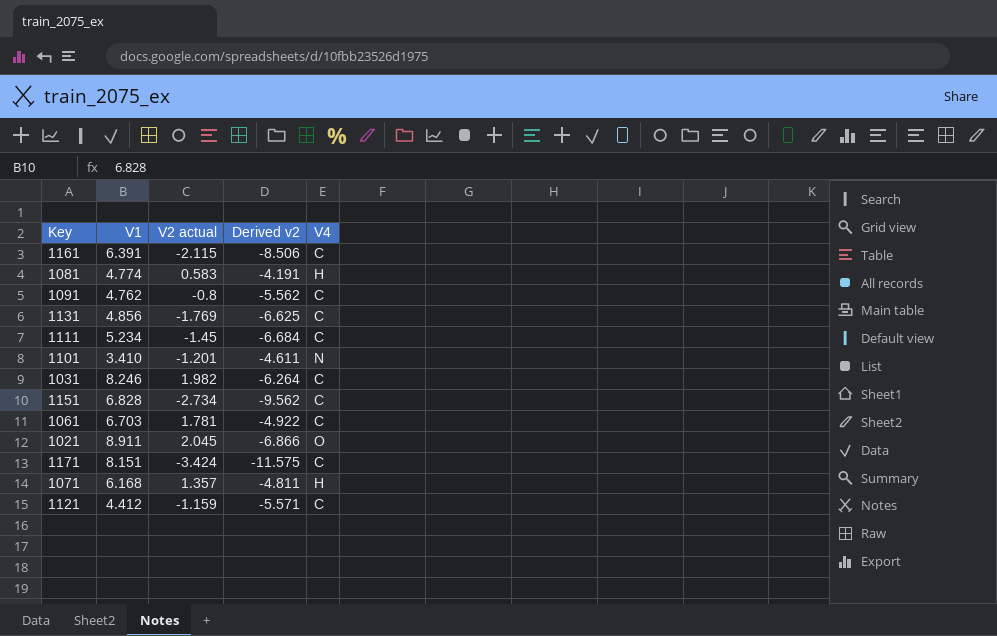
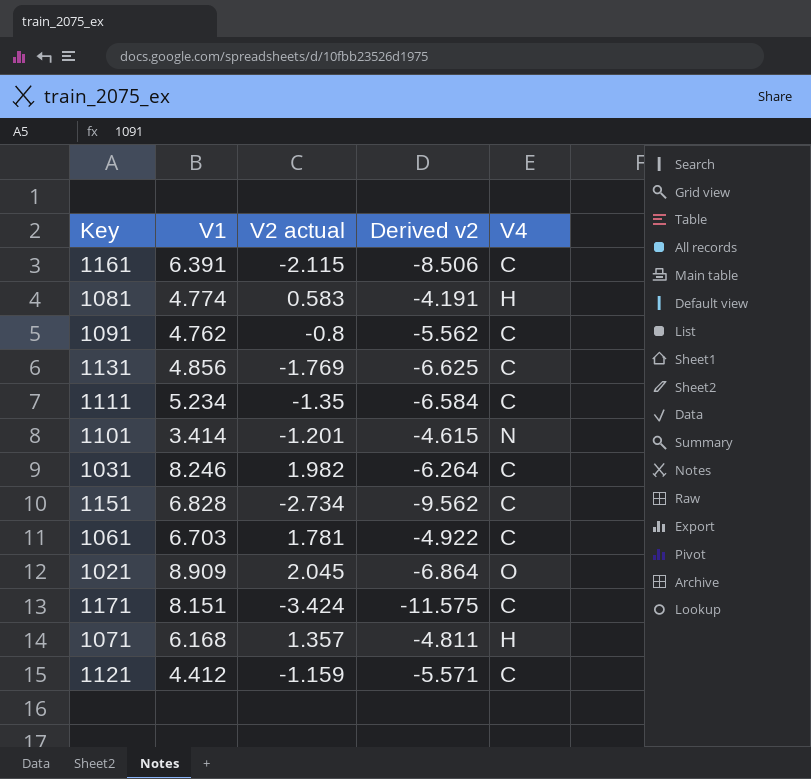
1111 | V2 actual: -1.45 -> -1.35
1111 | Derived v2: -6.684 -> -6.584
1101 | V1: 3.410 -> 3.414
1101 | Derived v2: -4.611 -> -4.615
1021 | V1: 8.911 -> 8.909
1021 | Derived v2: -6.866 -> -6.864

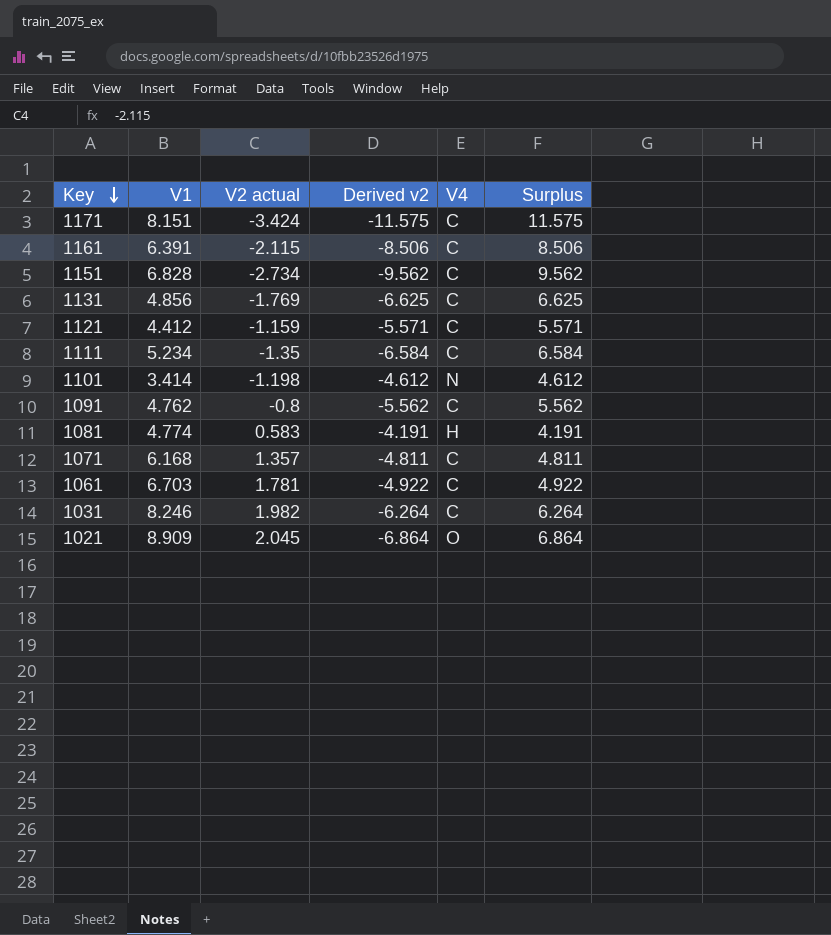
row order: none -> Key descending
column Surplus | formula: none -> [V1] - [V2 actual]
1101 | V2 actual: -1.201 -> -1.198
1101 | Derived v2: -4.615 -> -4.612
1071 | V4: H -> C

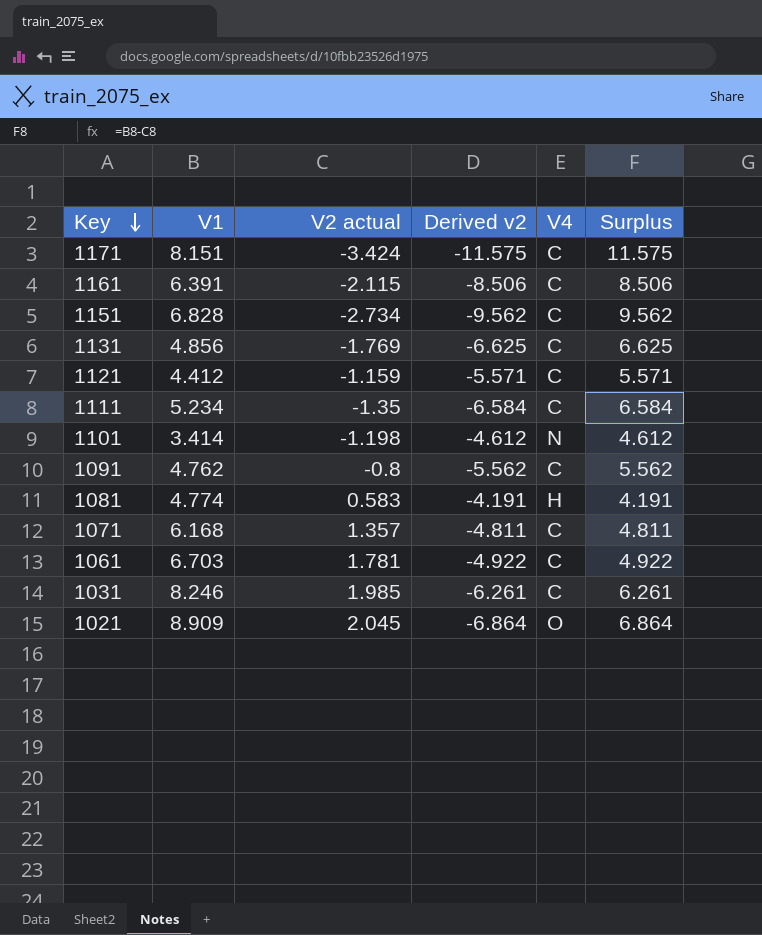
1031 | V2 actual: 1.982 -> 1.985
1031 | Derived v2: -6.264 -> -6.261
1031 | Surplus: 6.264 -> 6.261

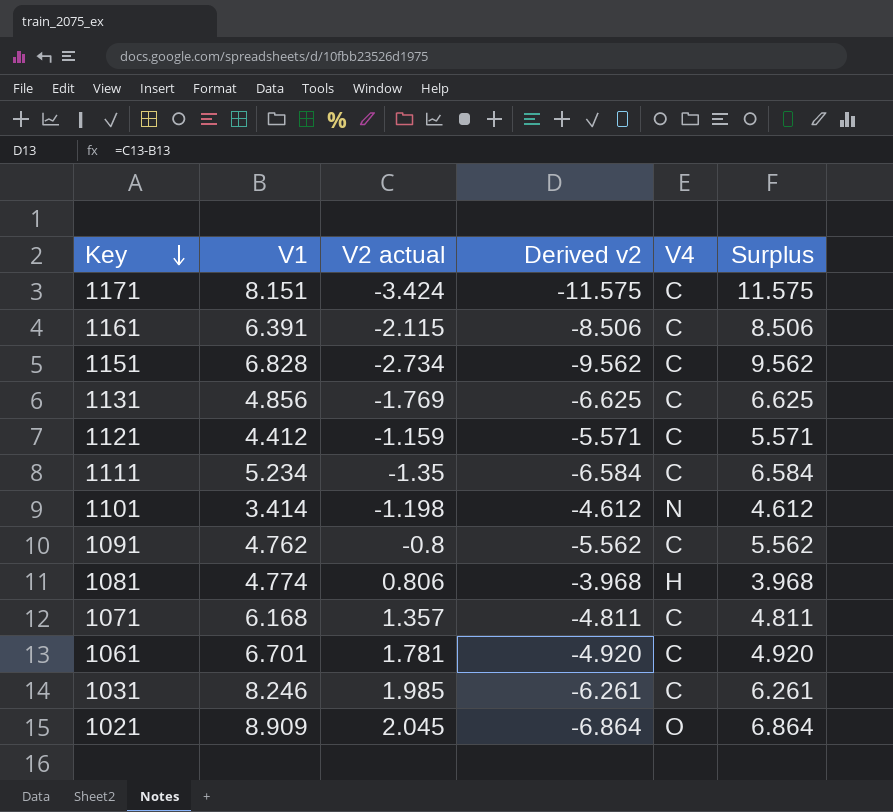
1081 | V2 actual: 0.583 -> 0.806
1081 | Derived v2: -4.191 -> -3.968
1081 | Surplus: 4.191 -> 3.968
1061 | V1: 6.703 -> 6.701
1061 | Derived v2: -4.922 -> -4.920
1061 | Surplus: 4.922 -> 4.920

